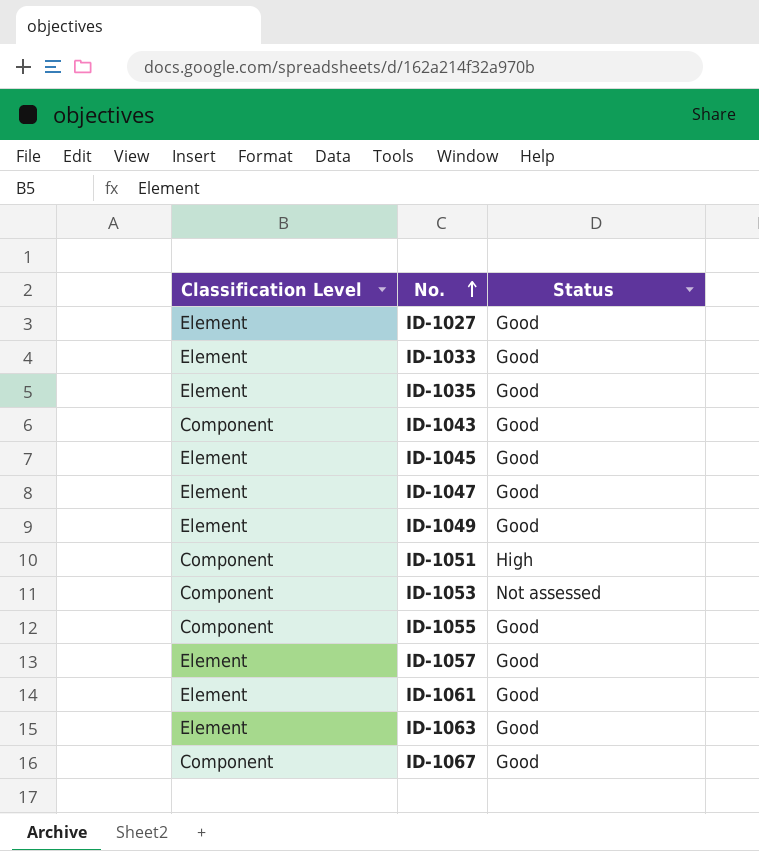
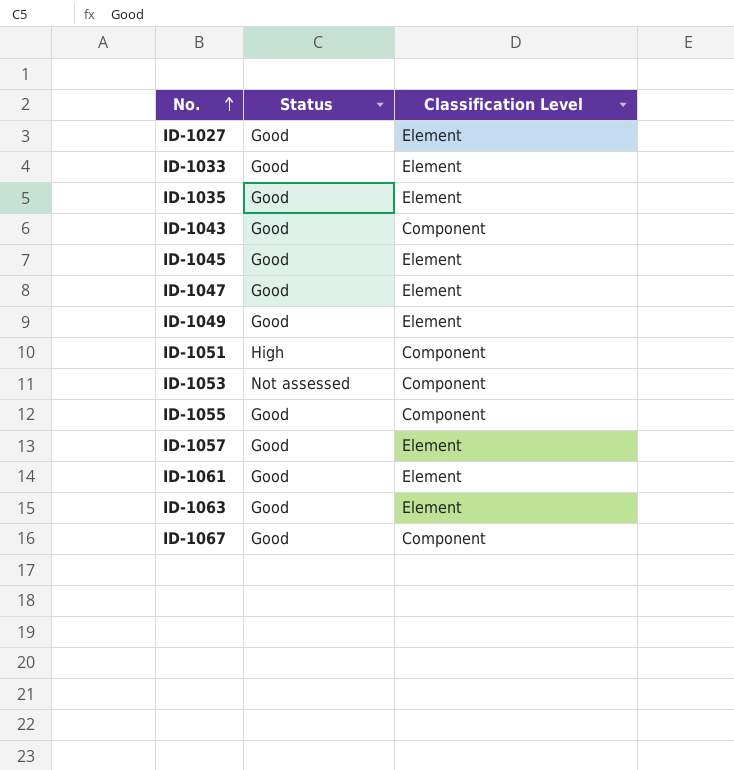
column Classification Level | position: 1 -> 3

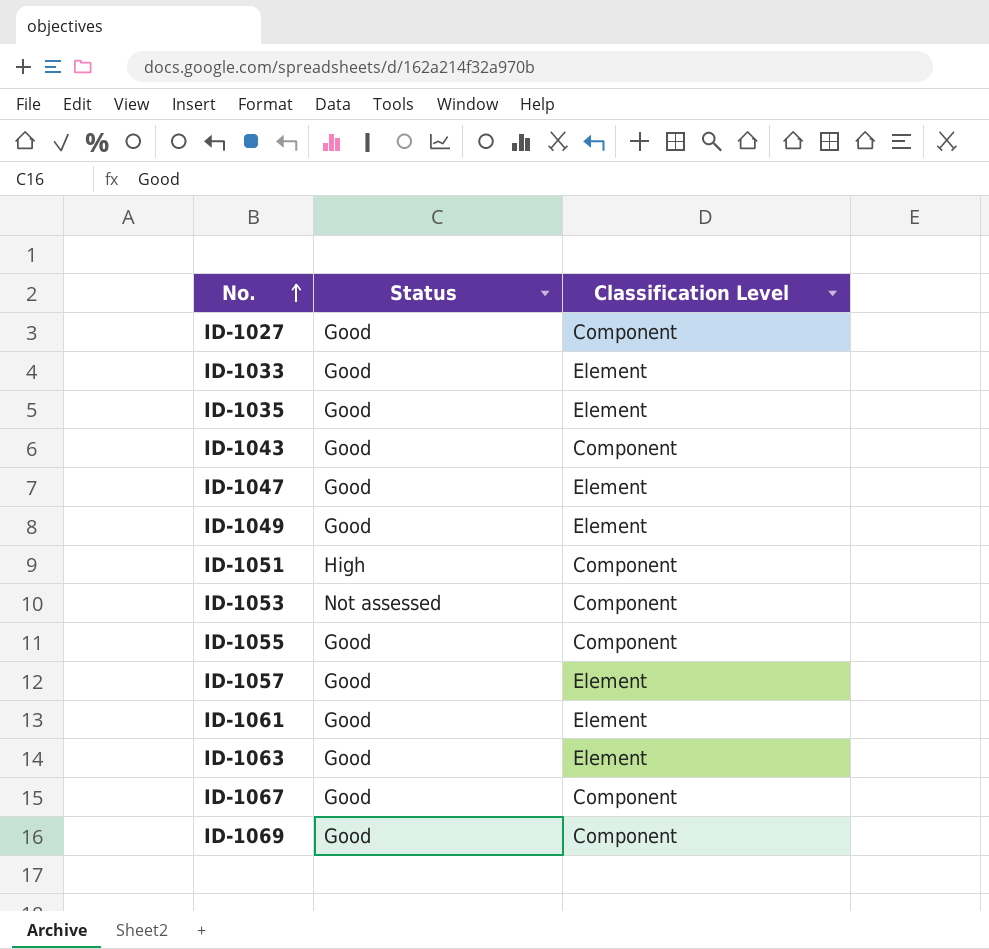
row ID-1045: Good | Element -> none
ID-1027 | Classification Level: Element -> Component
row ID-1069: none -> Good | Component

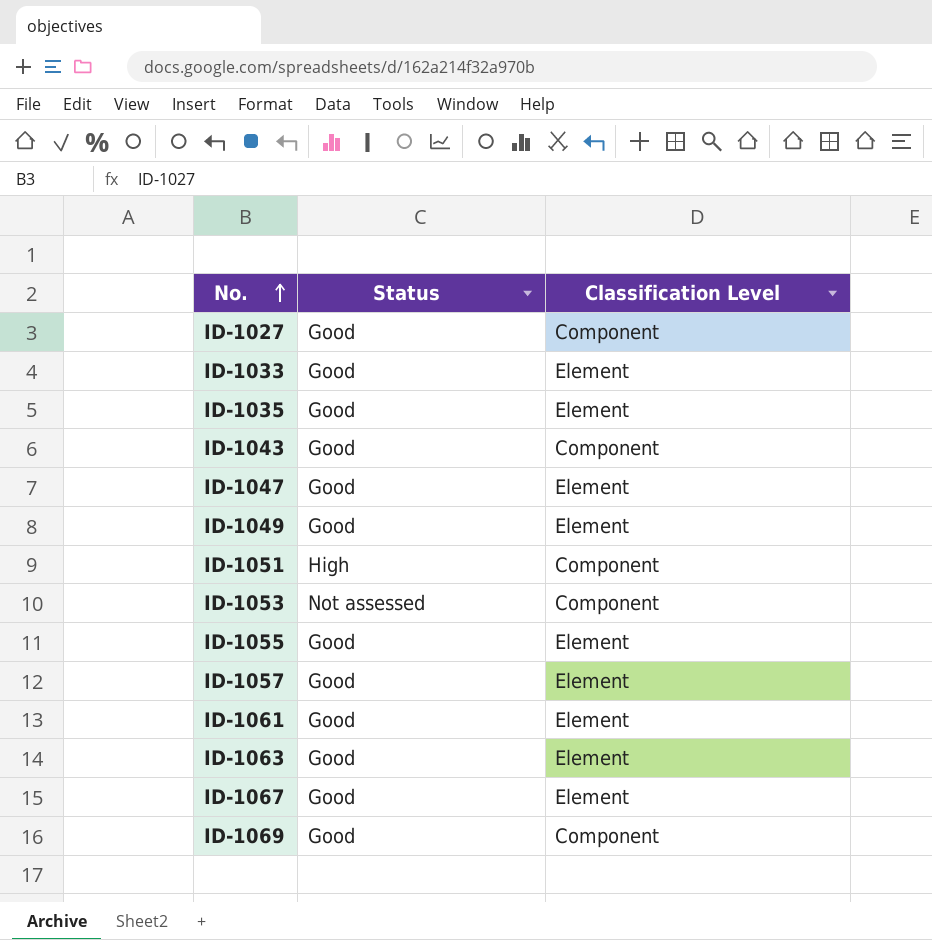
ID-1055 | Classification Level: Component -> Element
ID-1067 | Classification Level: Component -> Element

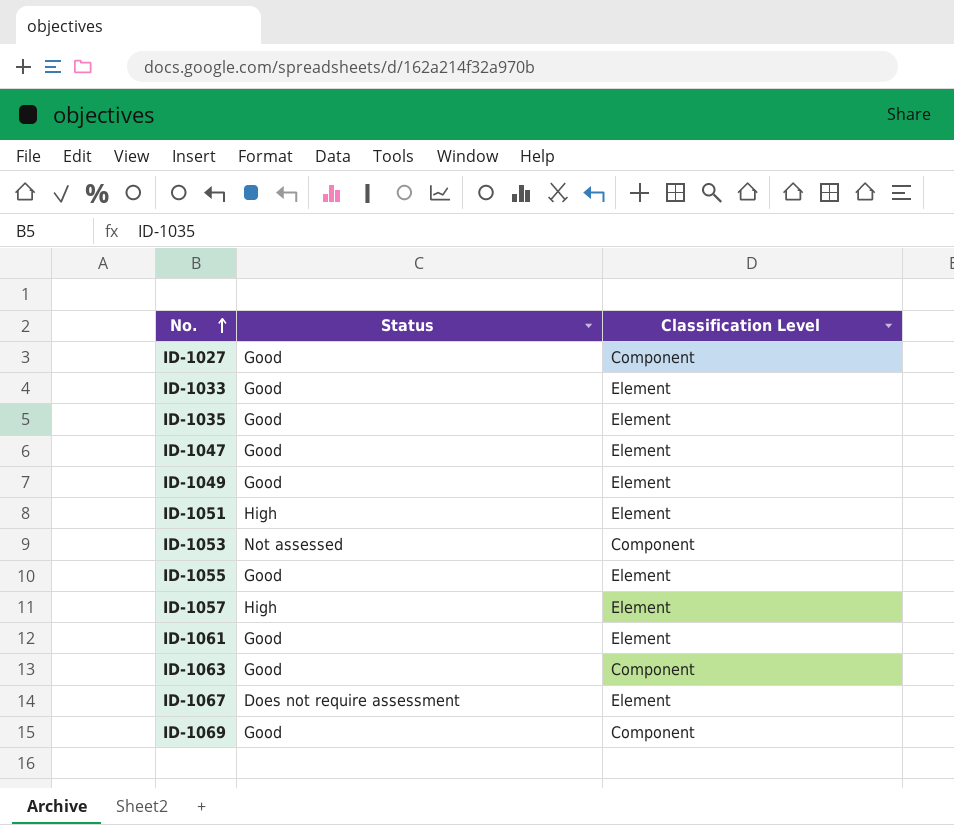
row ID-1043: Good | Component -> none
ID-1051 | Classification Level: Component -> Element
ID-1057 | Status: Good -> High
ID-1063 | Classification Level: Element -> Component
ID-1067 | Status: Good -> Does not require assessment

